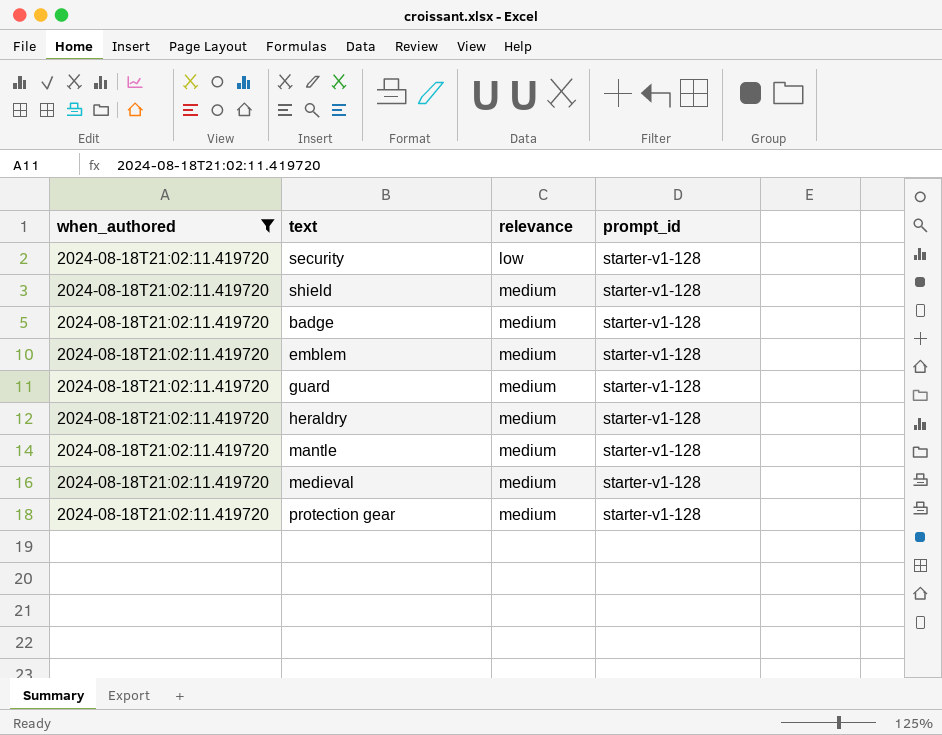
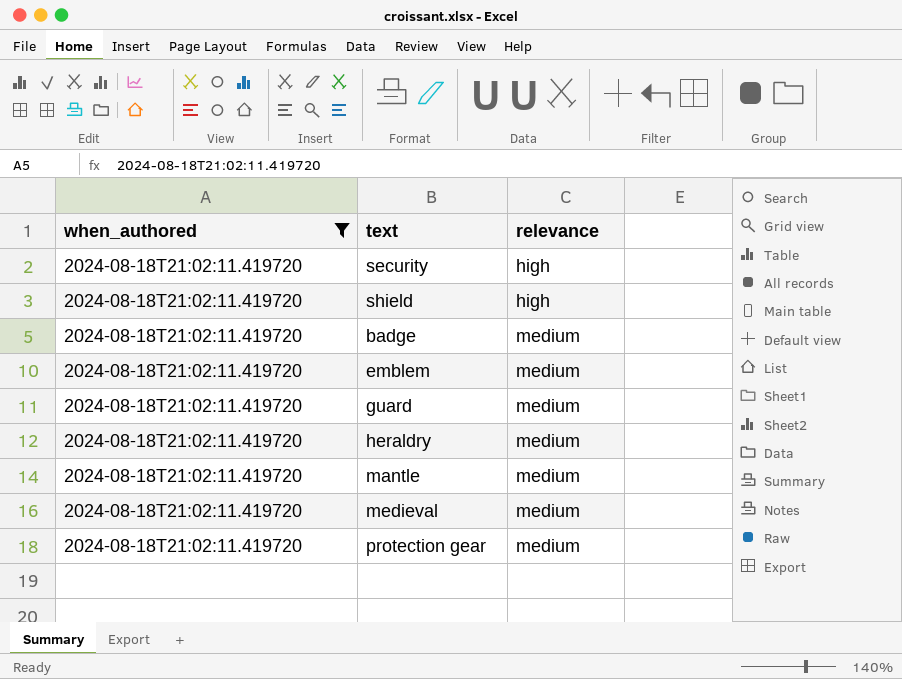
column prompt_id | position: 4 -> none
security | relevance: low -> high
shield | relevance: medium -> high

